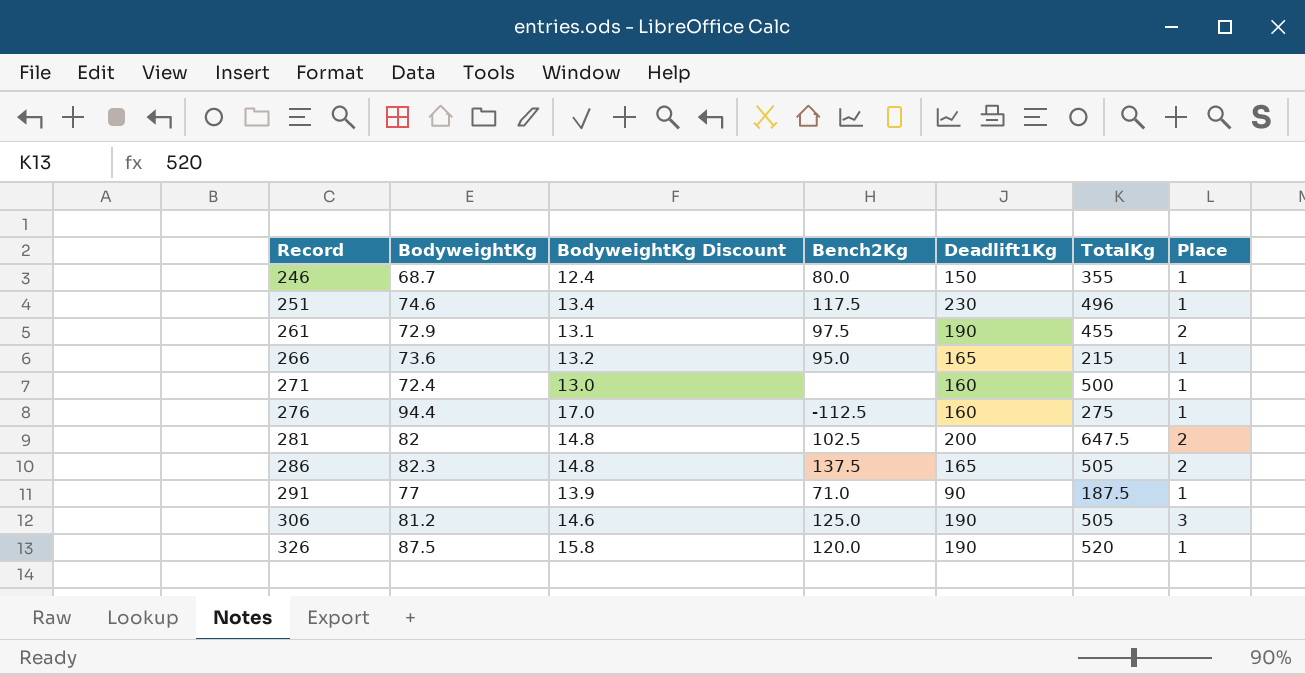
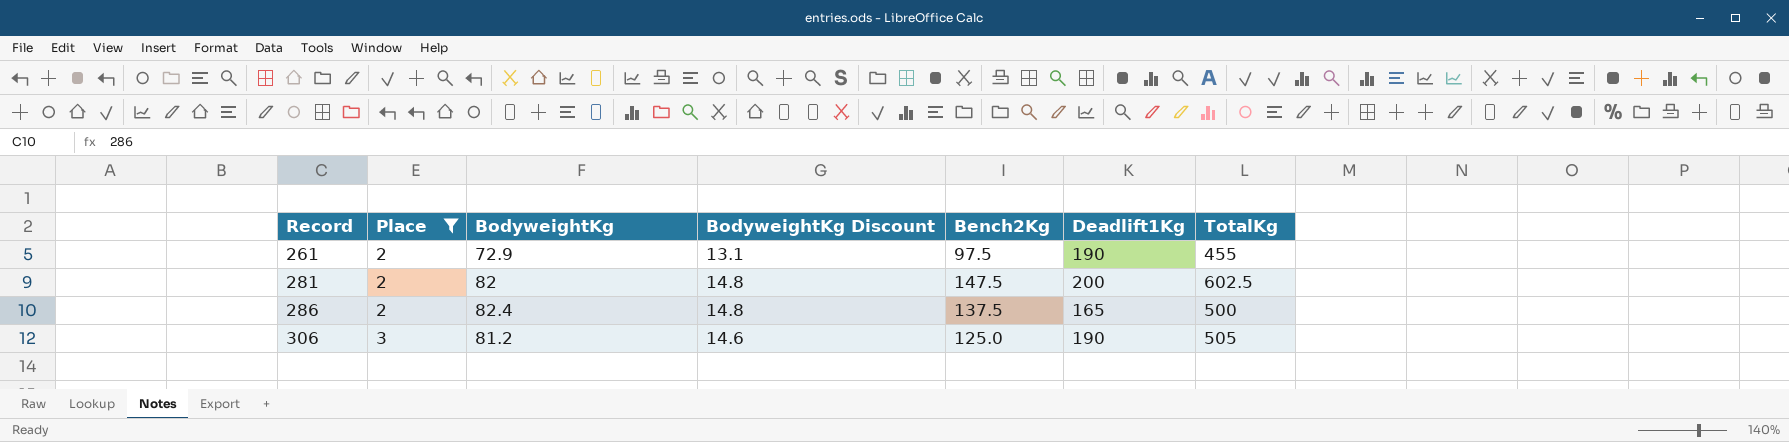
filter: none -> Place != 1
column Place | position: 7 -> 2
281 | Bench2Kg: 102.5 -> 147.5
281 | TotalKg: 647.5 -> 602.5
286 | BodyweightKg: 82.3 -> 82.4
286 | TotalKg: 505 -> 500

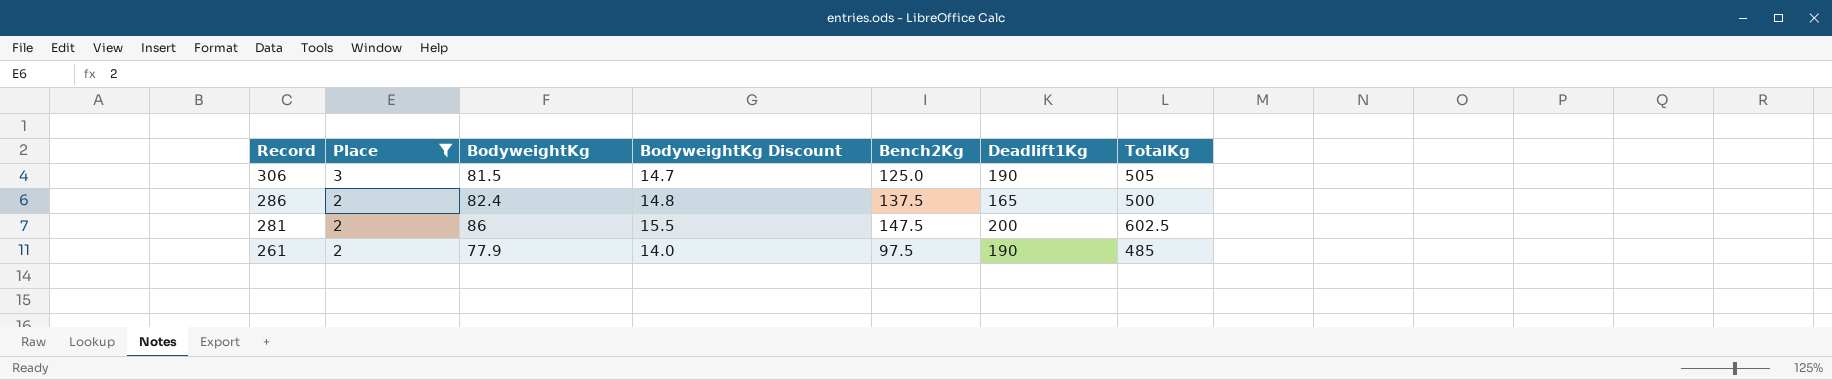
row order: Record ascending -> Record descending
306 | BodyweightKg: 81.2 -> 81.5
306 | BodyweightKg Discount: 14.6 -> 14.7
281 | BodyweightKg: 82 -> 86
281 | BodyweightKg Discount: 14.8 -> 15.5
261 | BodyweightKg: 72.9 -> 77.9
261 | BodyweightKg Discount: 13.1 -> 14.0
261 | TotalKg: 455 -> 485

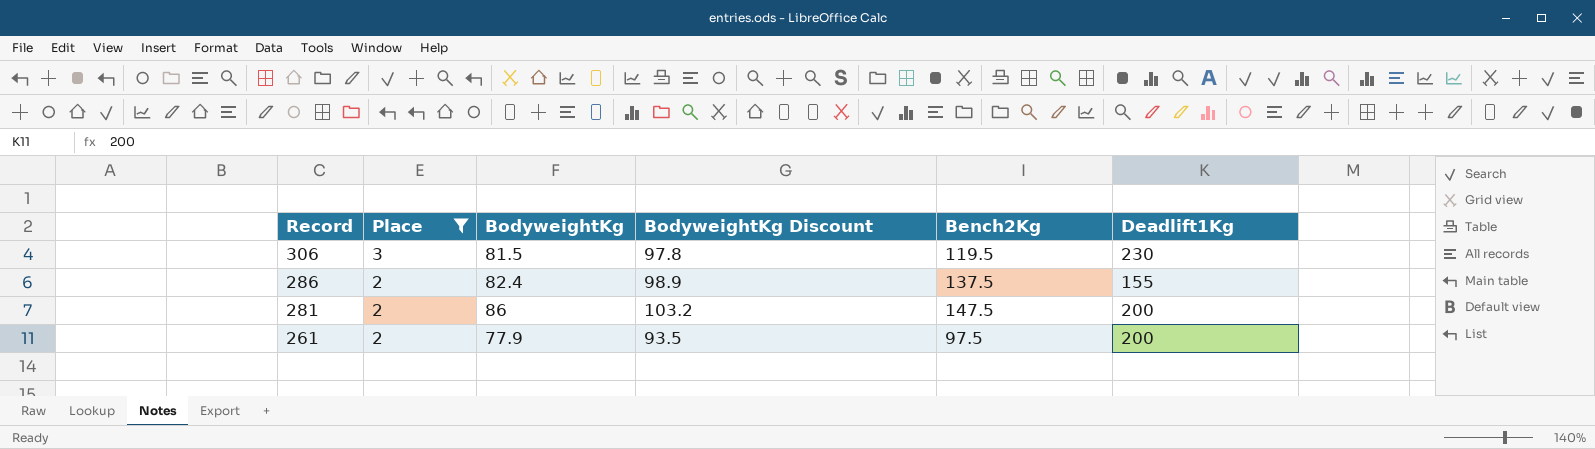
column TotalKg | position: 7 -> none
column BodyweightKg Discount | formula: [BodyweightKg] * 0.18 -> [BodyweightKg] * 1.2
306 | Bench2Kg: 125.0 -> 119.5
306 | Deadlift1Kg: 190 -> 230
286 | Deadlift1Kg: 165 -> 155
261 | Deadlift1Kg: 190 -> 200

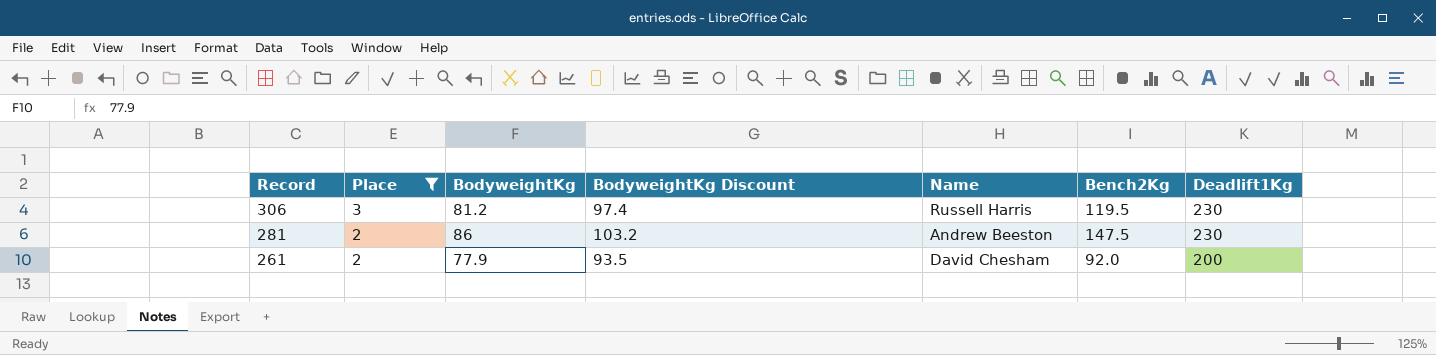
column Name | position: none -> 5
row 286: 2 | 82.4 | 98.9 | 137.5 | 155 -> none
306 | BodyweightKg: 81.5 -> 81.2
306 | BodyweightKg Discount: 97.8 -> 97.4
281 | Deadlift1Kg: 200 -> 230
261 | Bench2Kg: 97.5 -> 92.0

